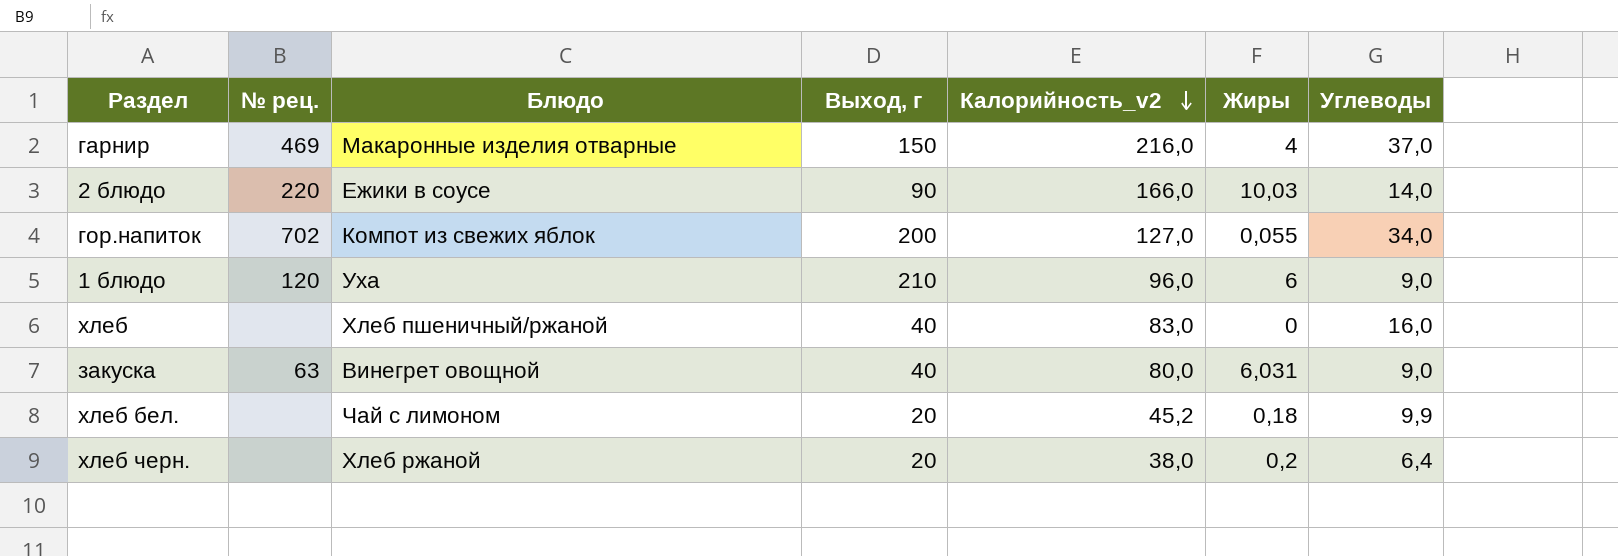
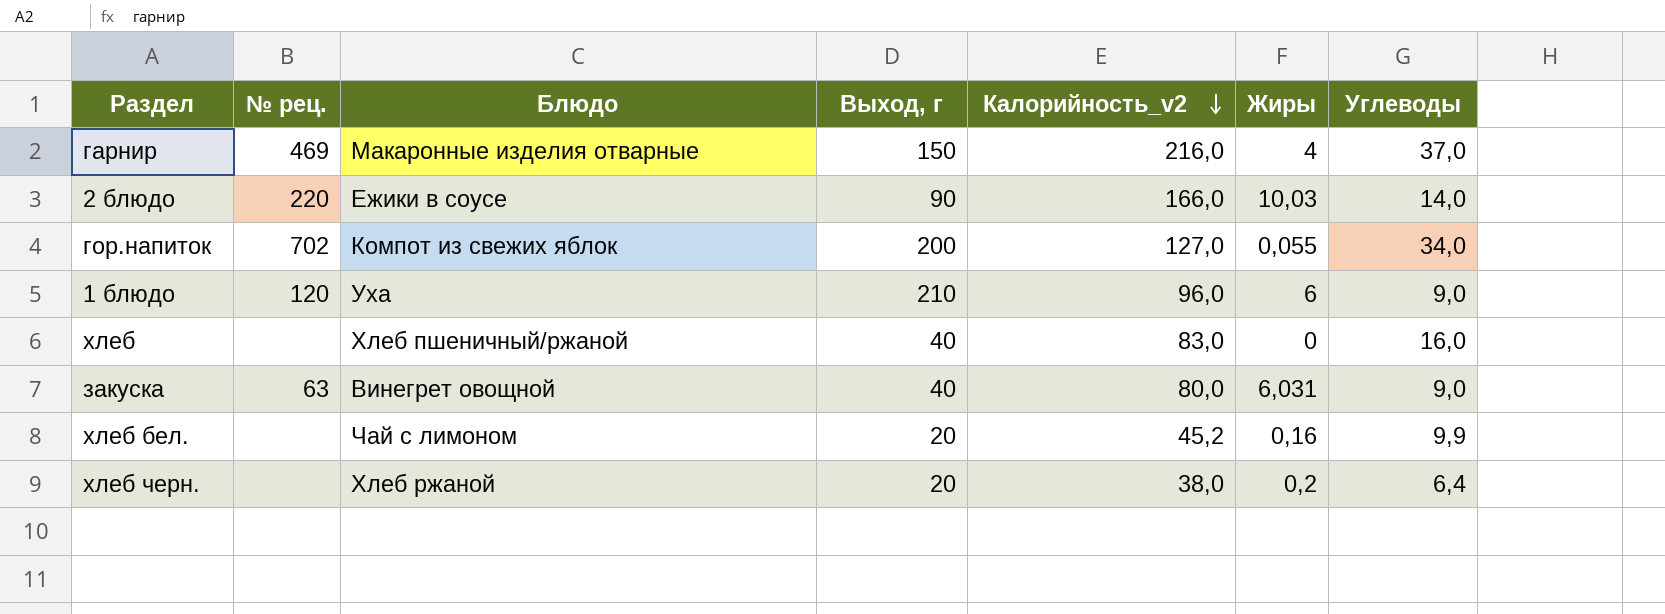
хлеб бел. | Жиры: 0,18 -> 0,16

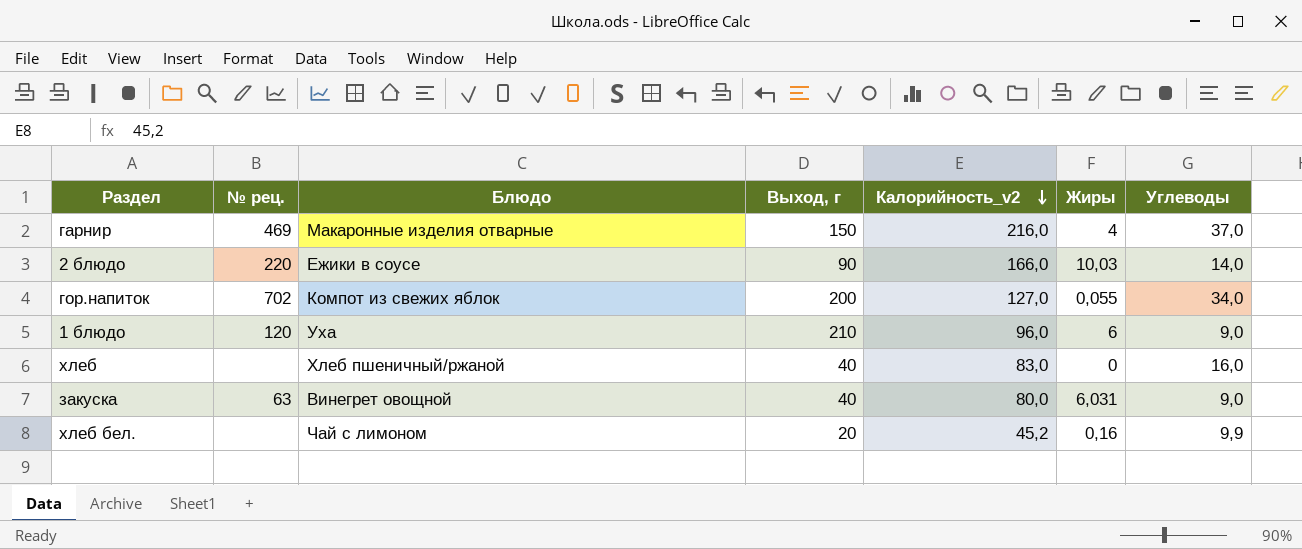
row хлеб черн.: none | Хлеб ржаной | 20 | 38,0 | 0,2 | 6,4 -> none

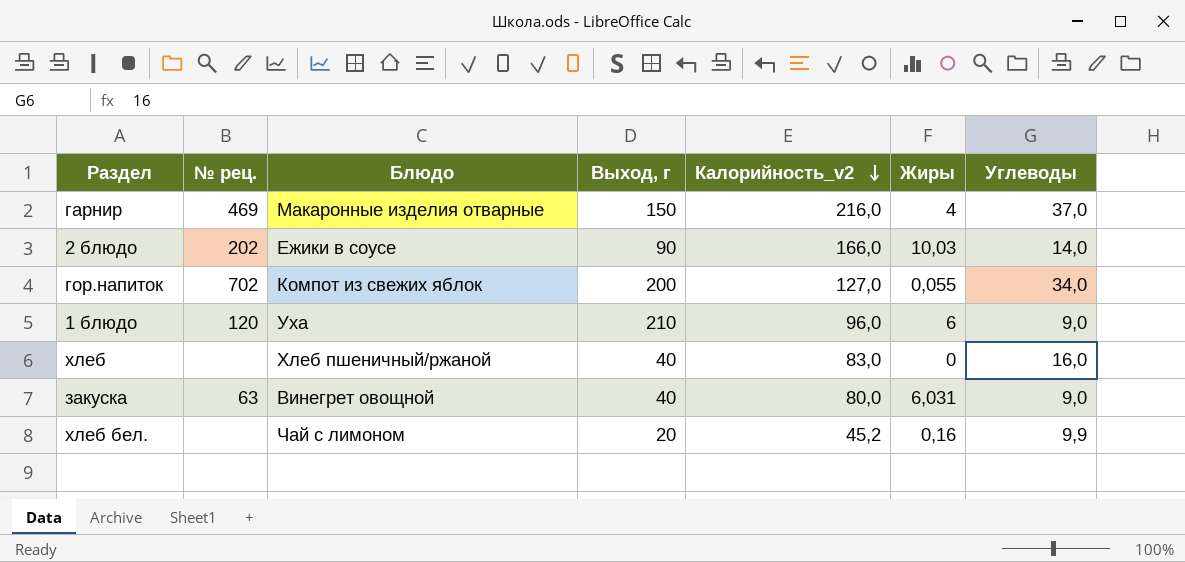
2 блюдо | № рец.: 220 -> 202

